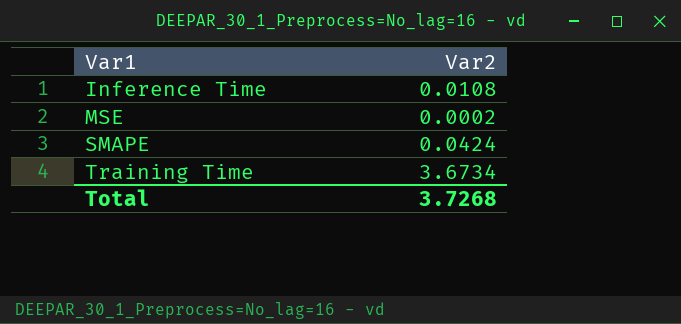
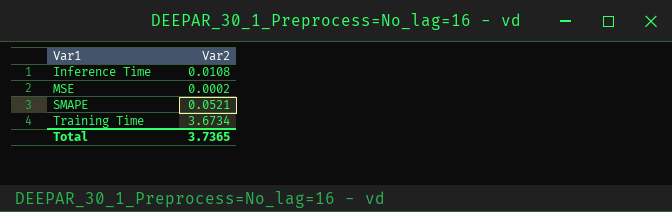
SMAPE | Var2: 0.0424 -> 0.0521
Total | Var2: 3.7268 -> 3.7365

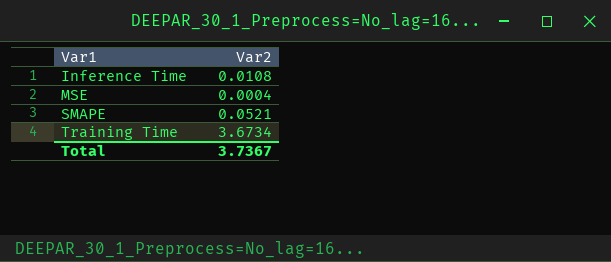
MSE | Var2: 0.0002 -> 0.0004
Total | Var2: 3.7365 -> 3.7367

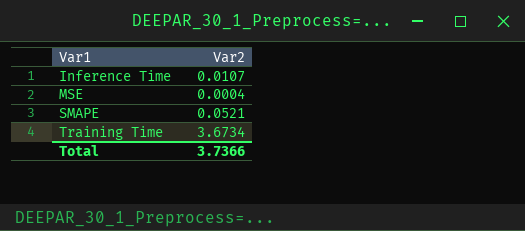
Inference Time | Var2: 0.0108 -> 0.0107
Total | Var2: 3.7367 -> 3.7366

